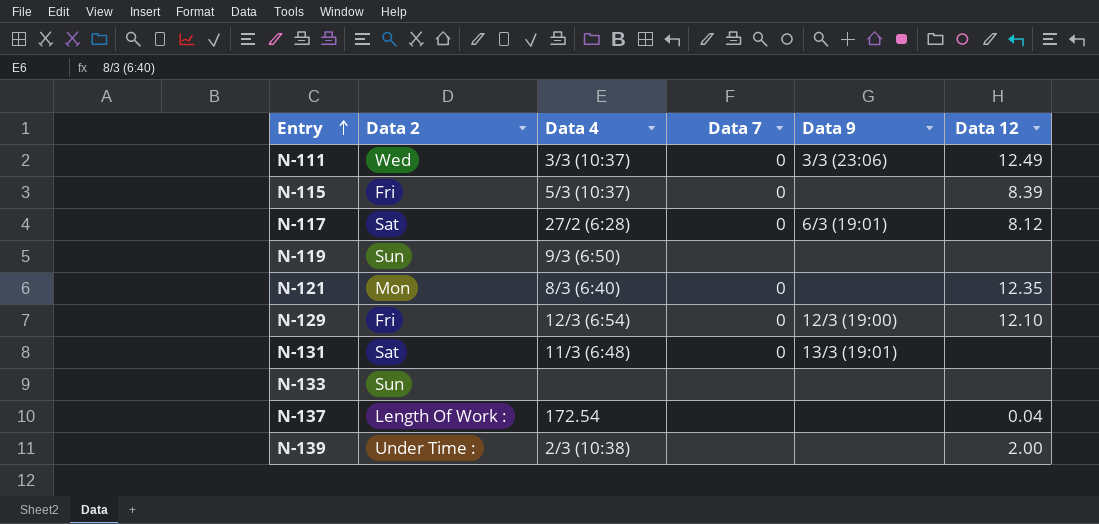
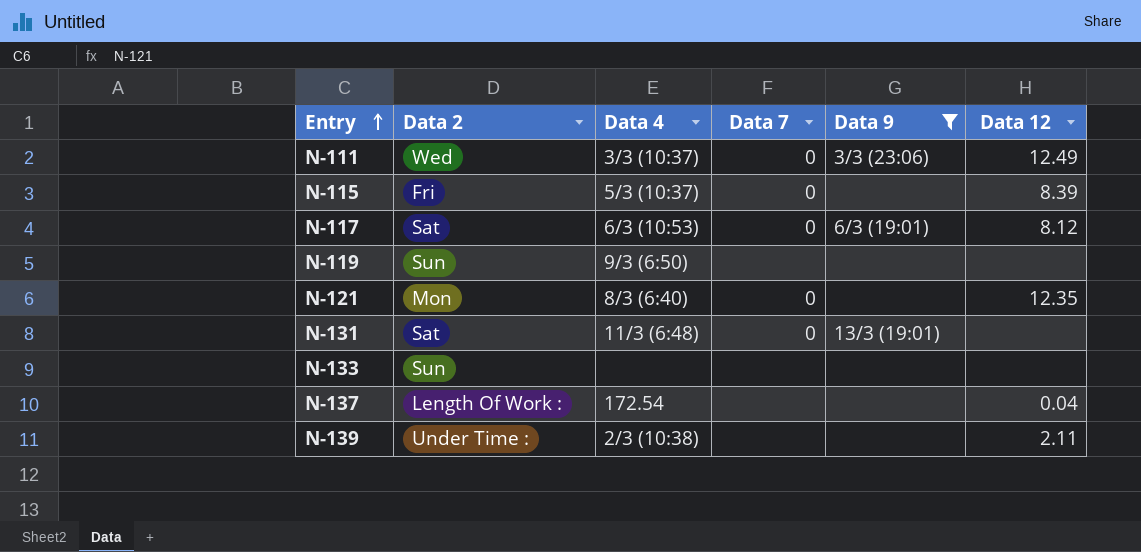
filter: none -> Data 9 != 12/3 (19:00)
N-117 | Data 4: 27/2 (6:28) -> 6/3 (10:53)
N-139 | Data 12: 2.00 -> 2.11

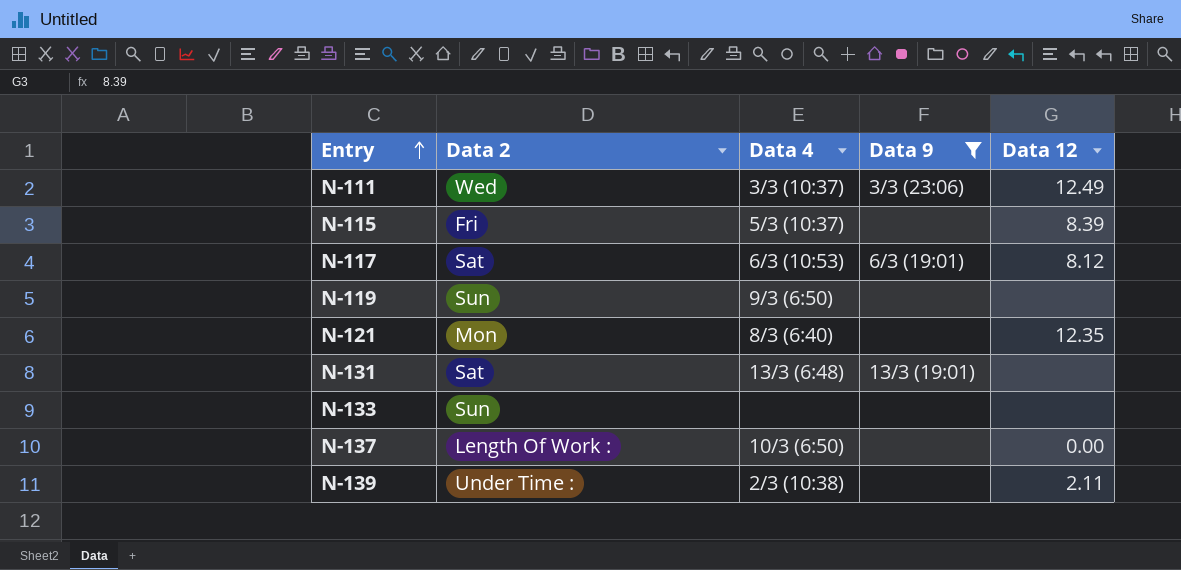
column Data 7 | position: 4 -> none
N-131 | Data 4: 11/3 (6:48) -> 13/3 (6:48)
N-137 | Data 4: 172.54 -> 10/3 (6:50)
N-137 | Data 12: 0.04 -> 0.00

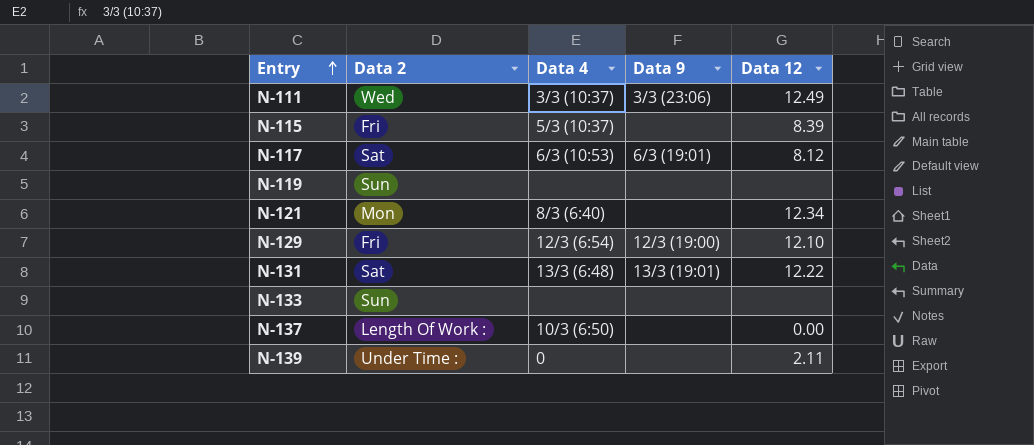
filter: Data 9 != 12/3 (19:00) -> none
N-119 | Data 4: 9/3 (6:50) -> none
N-121 | Data 12: 12.35 -> 12.34
N-131 | Data 12: none -> 12.22
N-139 | Data 4: 2/3 (10:38) -> 0

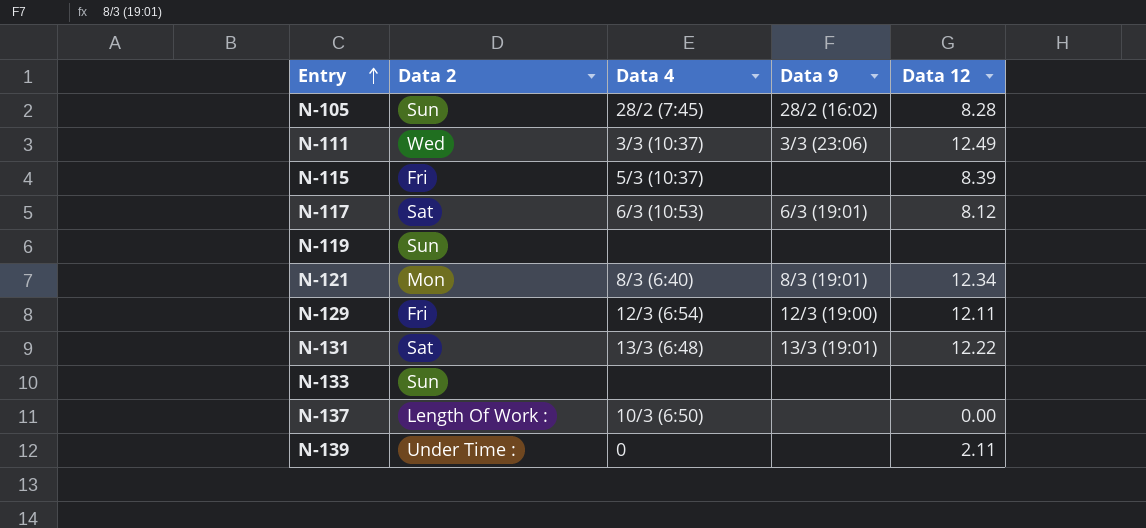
row N-105: none -> Sun | 28/2 (7:45) | 28/2 (16:02) | 8.28
N-121 | Data 9: none -> 8/3 (19:01)
N-129 | Data 12: 12.10 -> 12.11

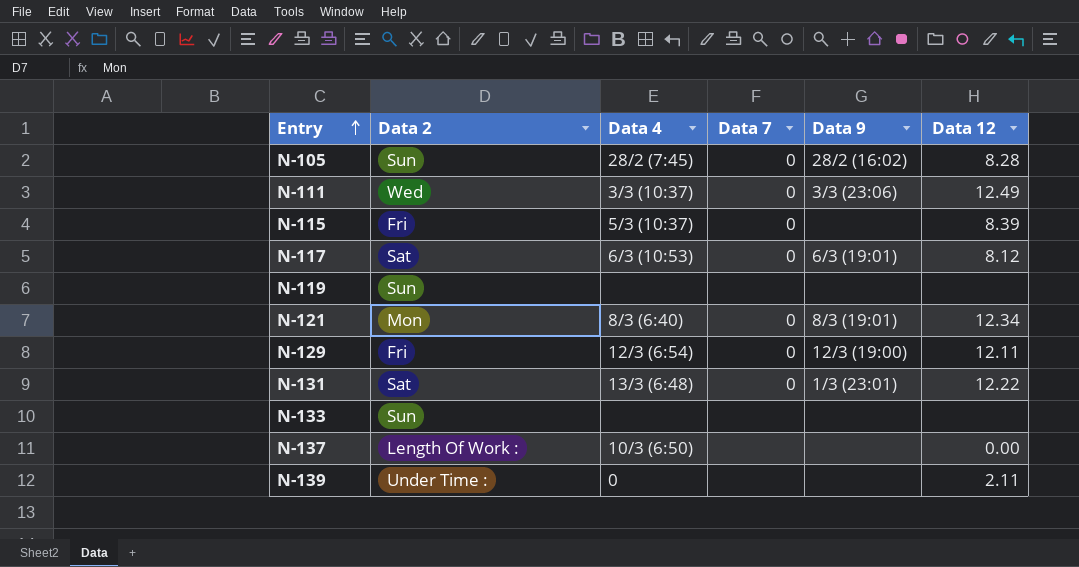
column Data 7 | position: none -> 4
N-131 | Data 9: 13/3 (19:01) -> 1/3 (23:01)

